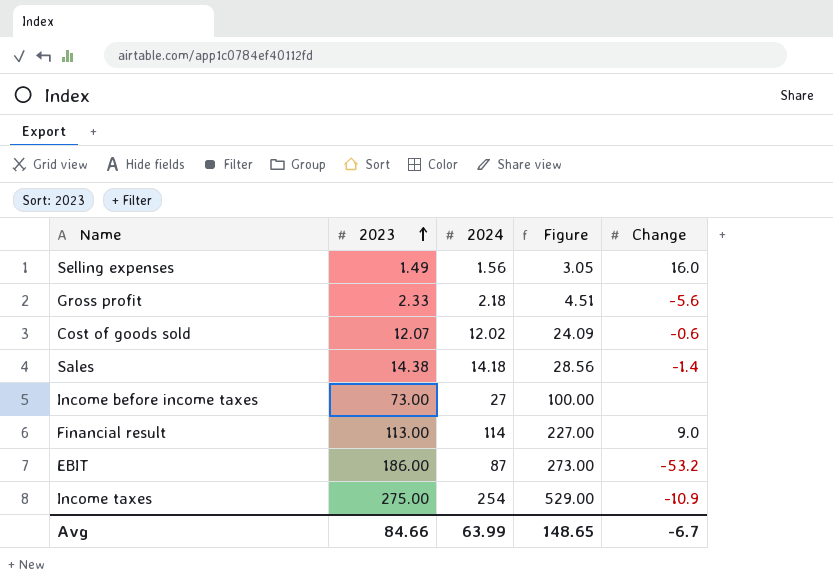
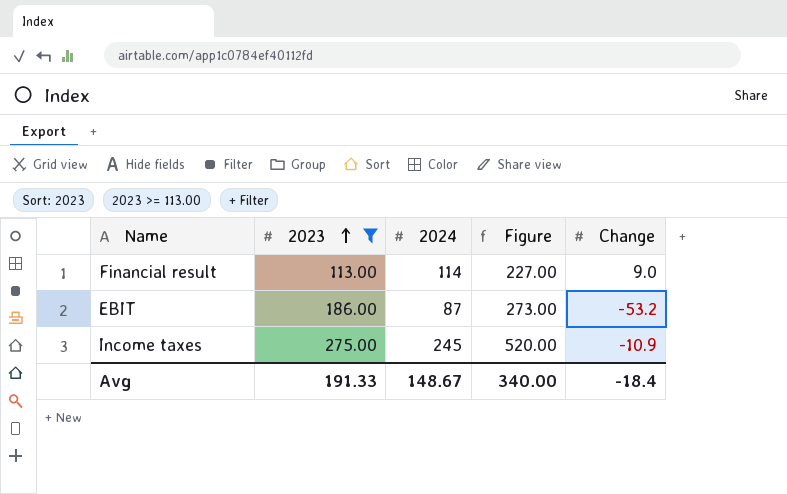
filter: none -> 2023 >= 113.00
Income taxes | 2024: 254 -> 245
Income taxes | Figure: 529.00 -> 520.00
Avg | 2023: 84.66 -> 191.33
Avg | 2024: 63.99 -> 148.67
Avg | Figure: 148.65 -> 340.00
Avg | Change: -6.7 -> -18.4

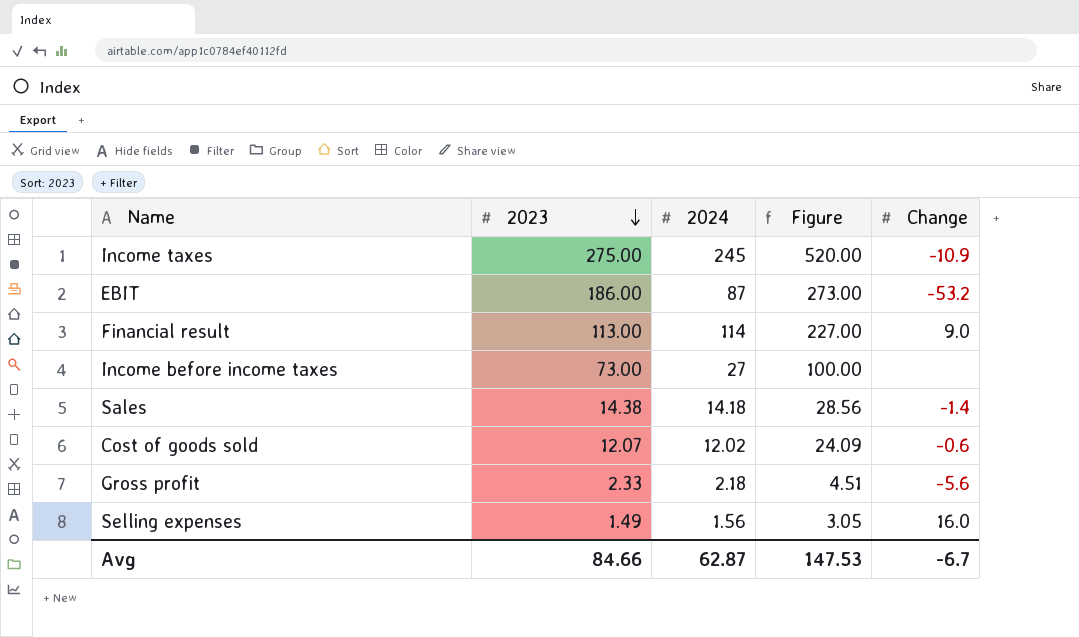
filter: 2023 >= 113.00 -> none
row order: 2023 ascending -> 2023 descending
Avg | 2023: 191.33 -> 84.66
Avg | 2024: 148.67 -> 62.87
Avg | Figure: 340.00 -> 147.53
Avg | Change: -18.4 -> -6.7

